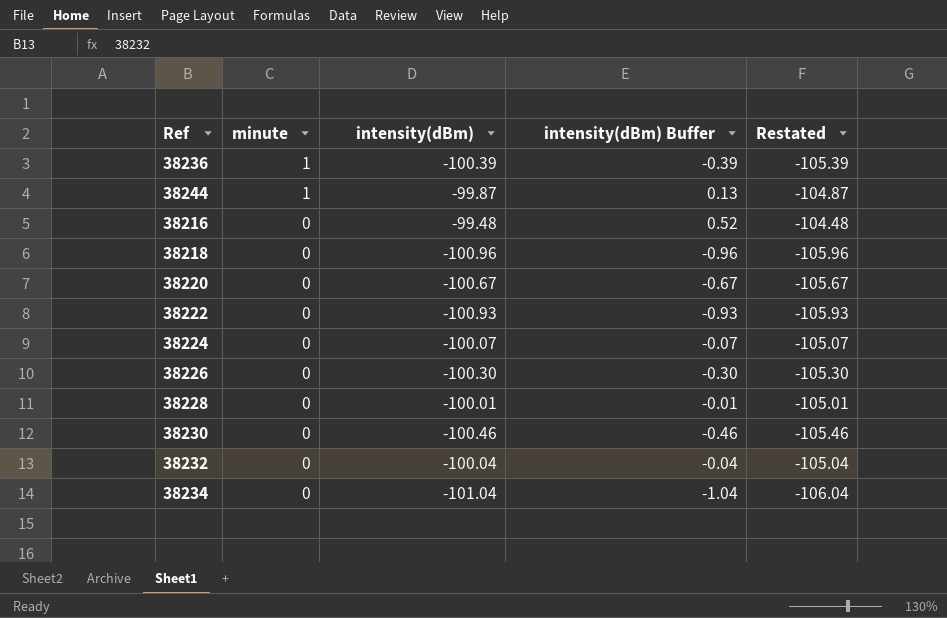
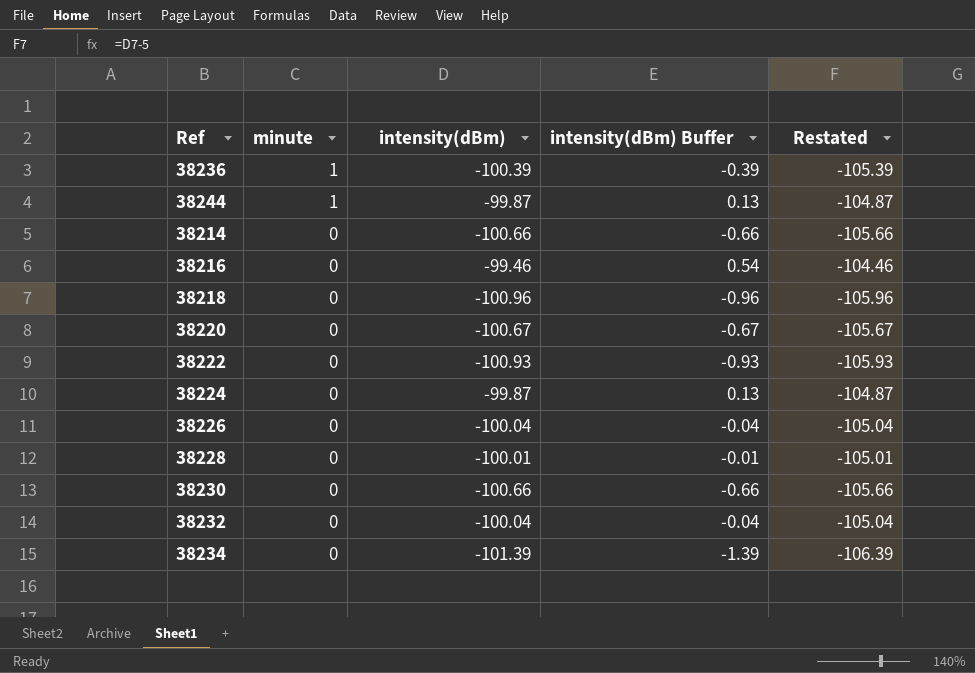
row 38214: none -> 0 | -100.66 | -0.66 | -105.66
38216 | intensity(dBm): -99.48 -> -99.46
38216 | intensity(dBm) Buffer: 0.52 -> 0.54
38216 | Restated: -104.48 -> -104.46
38224 | intensity(dBm): -100.07 -> -99.87
38224 | intensity(dBm) Buffer: -0.07 -> 0.13
38224 | Restated: -105.07 -> -104.87
38226 | intensity(dBm): -100.30 -> -100.04
38226 | intensity(dBm) Buffer: -0.30 -> -0.04
38226 | Restated: -105.30 -> -105.04
38230 | intensity(dBm): -100.46 -> -100.66
38230 | intensity(dBm) Buffer: -0.46 -> -0.66
38230 | Restated: -105.46 -> -105.66
38234 | intensity(dBm): -101.04 -> -101.39
38234 | intensity(dBm) Buffer: -1.04 -> -1.39
38234 | Restated: -106.04 -> -106.39

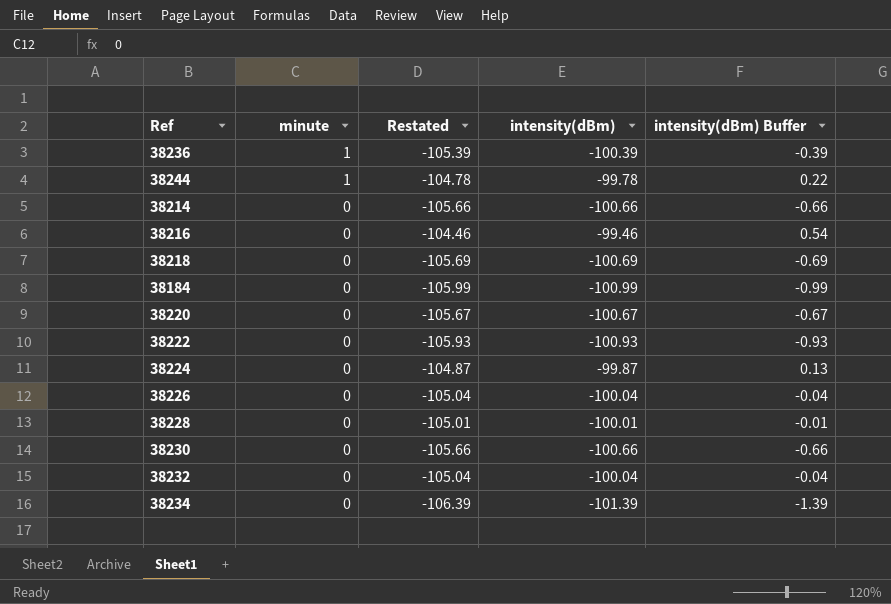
column Restated | position: 5 -> 3
38244 | Restated: -104.87 -> -104.78
38244 | intensity(dBm): -99.87 -> -99.78
38244 | intensity(dBm) Buffer: 0.13 -> 0.22
38218 | Restated: -105.96 -> -105.69
38218 | intensity(dBm): -100.96 -> -100.69
38218 | intensity(dBm) Buffer: -0.96 -> -0.69
row 38184: none -> 0 | -105.99 | -100.99 | -0.99

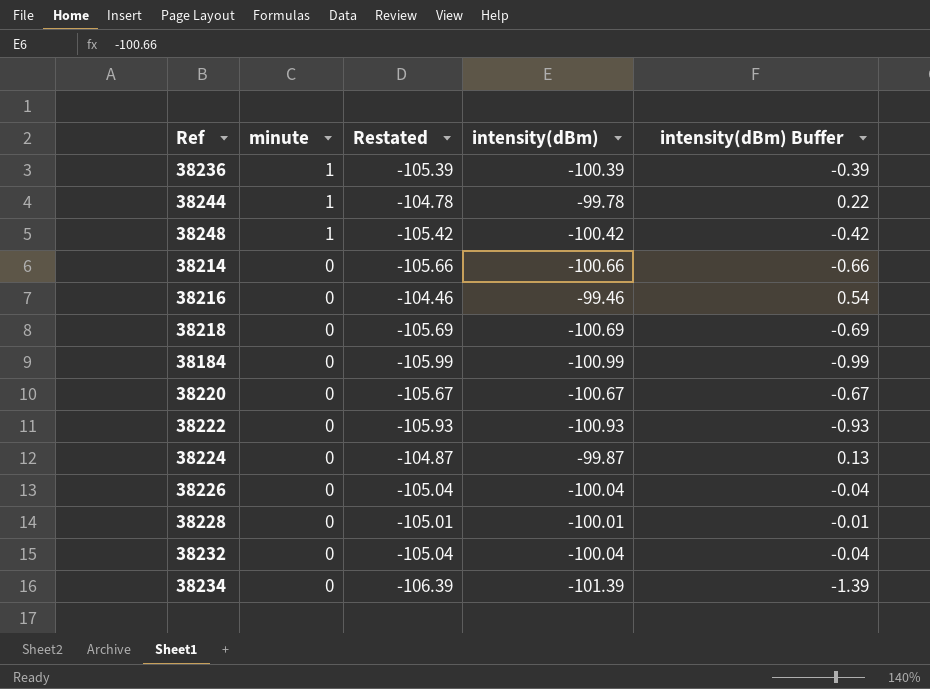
row 38230: 0 | -105.66 | -100.66 | -0.66 -> none
row 38248: none -> 1 | -105.42 | -100.42 | -0.42

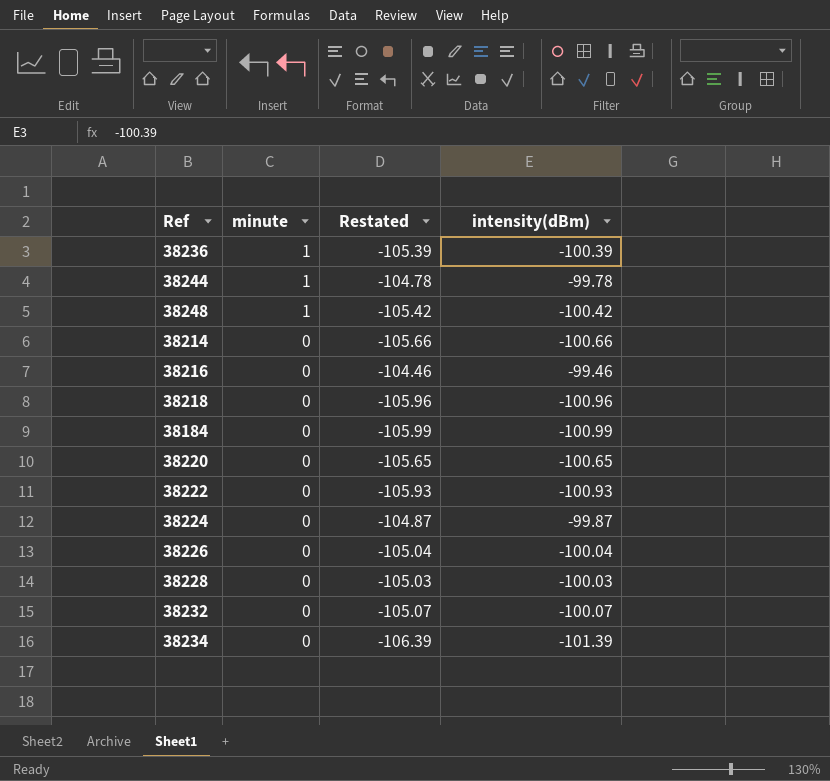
column intensity(dBm) Buffer | formula: [intensity(dBm)] + 100 -> none
38218 | Restated: -105.69 -> -105.96
38218 | intensity(dBm): -100.69 -> -100.96
38220 | Restated: -105.67 -> -105.65
38220 | intensity(dBm): -100.67 -> -100.65
38228 | Restated: -105.01 -> -105.03
38228 | intensity(dBm): -100.01 -> -100.03
38232 | Restated: -105.04 -> -105.07
38232 | intensity(dBm): -100.04 -> -100.07

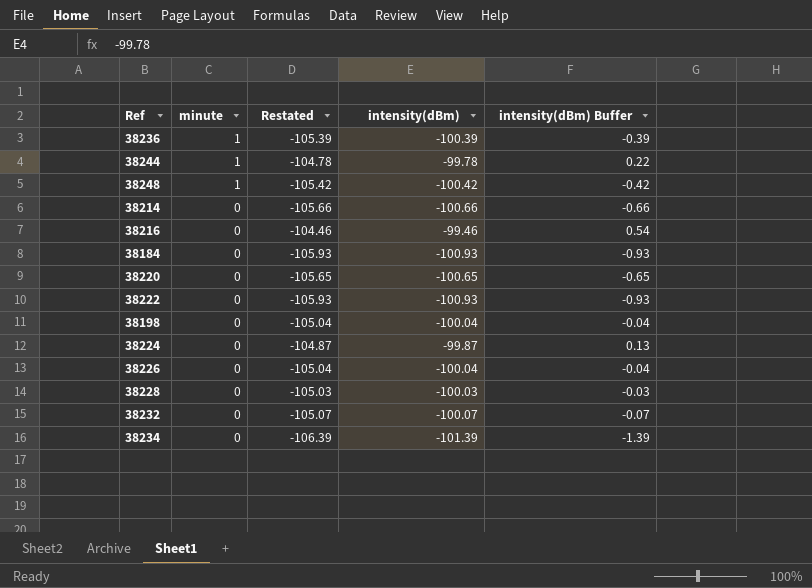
column intensity(dBm) Buffer | formula: none -> [intensity(dBm)] + 100
row 38218: 0 | -105.96 | -100.96 -> none
38184 | Restated: -105.99 -> -105.93
38184 | intensity(dBm): -100.99 -> -100.93
row 38198: none -> 0 | -105.04 | -100.04 | -0.04

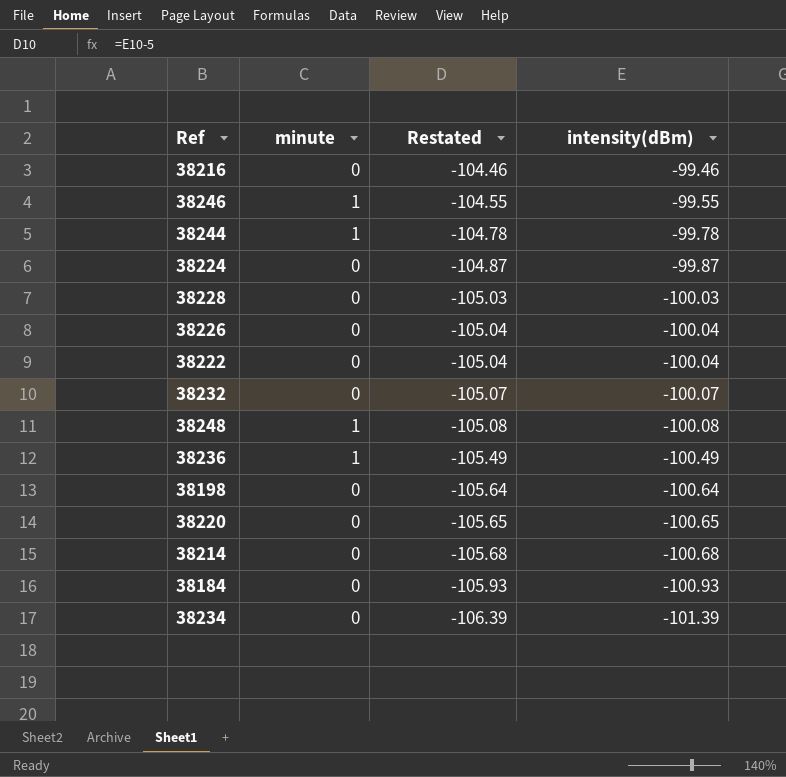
row order: minute descending -> Restated descending
column intensity(dBm) Buffer | formula: [intensity(dBm)] + 100 -> none
row 38246: none -> 1 | -104.55 | -99.55
38222 | Restated: -105.93 -> -105.04
38222 | intensity(dBm): -100.93 -> -100.04
38248 | Restated: -105.42 -> -105.08
38248 | intensity(dBm): -100.42 -> -100.08
38236 | Restated: -105.39 -> -105.49
38236 | intensity(dBm): -100.39 -> -100.49
38198 | Restated: -105.04 -> -105.64
38198 | intensity(dBm): -100.04 -> -100.64
38214 | Restated: -105.66 -> -105.68
38214 | intensity(dBm): -100.66 -> -100.68

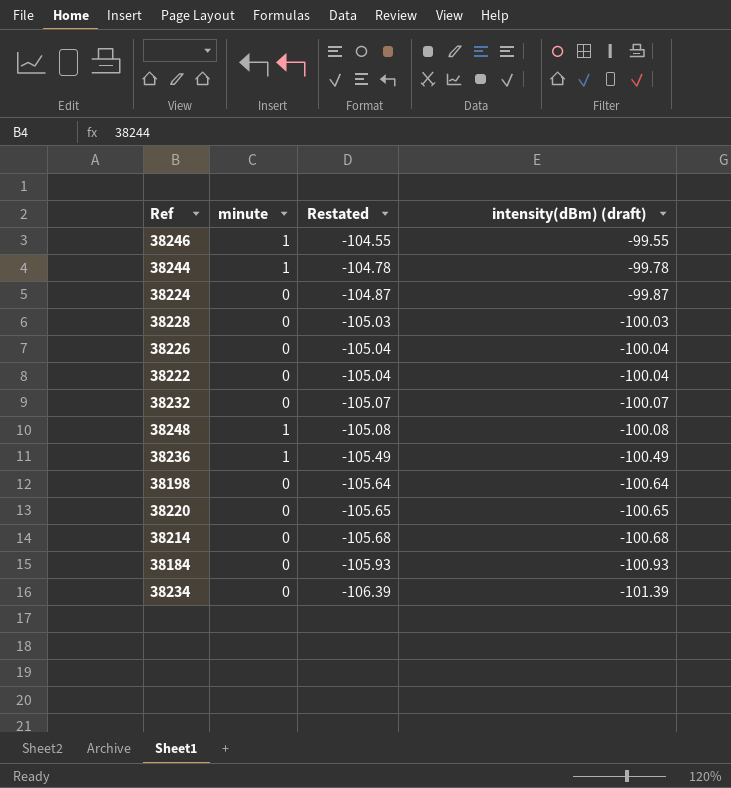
column name: intensity(dBm) -> intensity(dBm) (draft)
row 38216: 0 | -104.46 | -99.46 -> none

